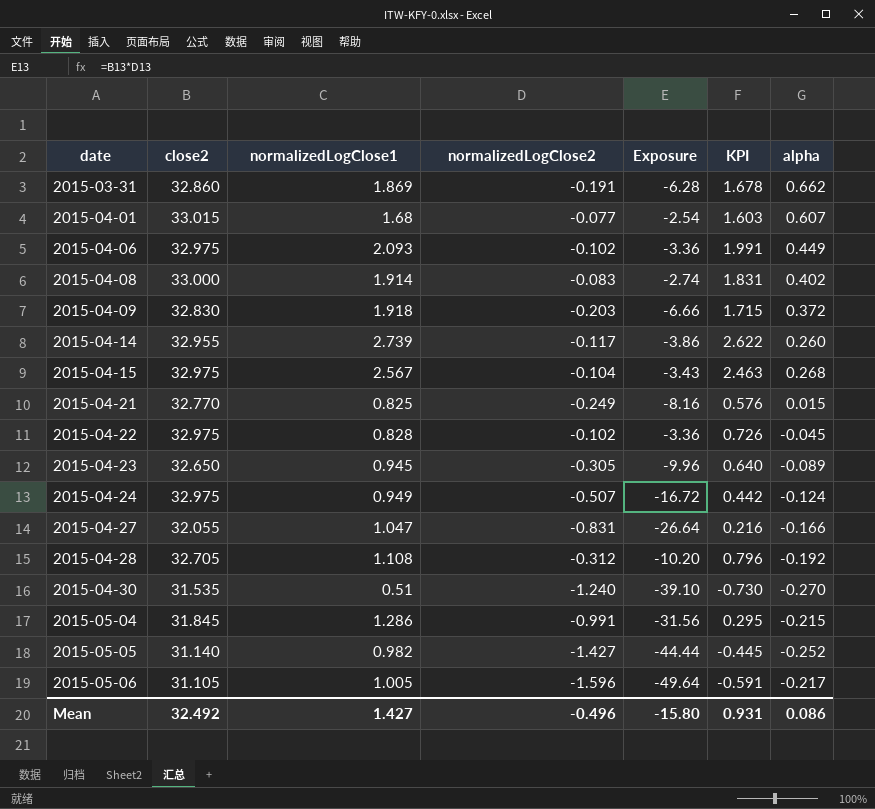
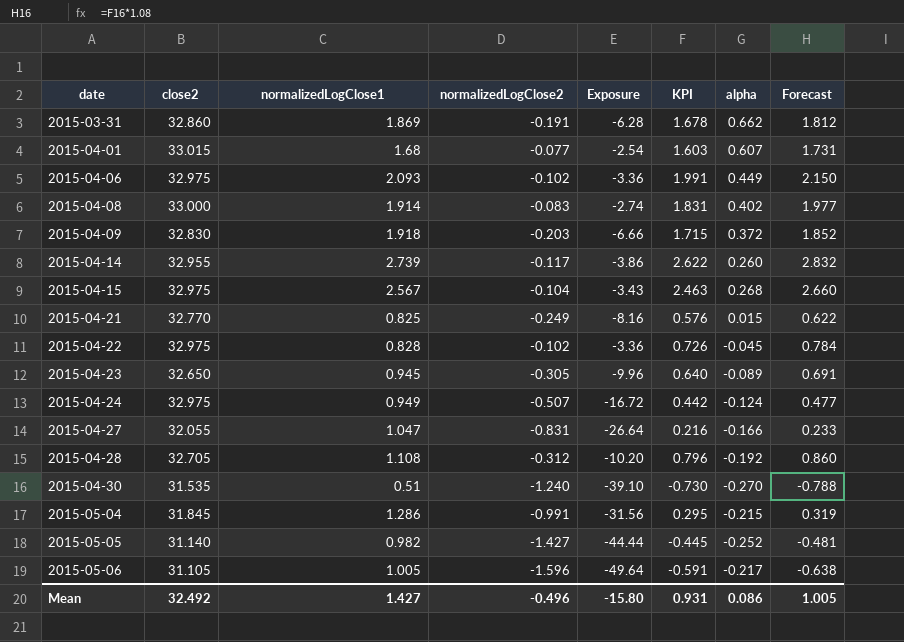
column Forecast | formula: none -> [KPI] * 1.08

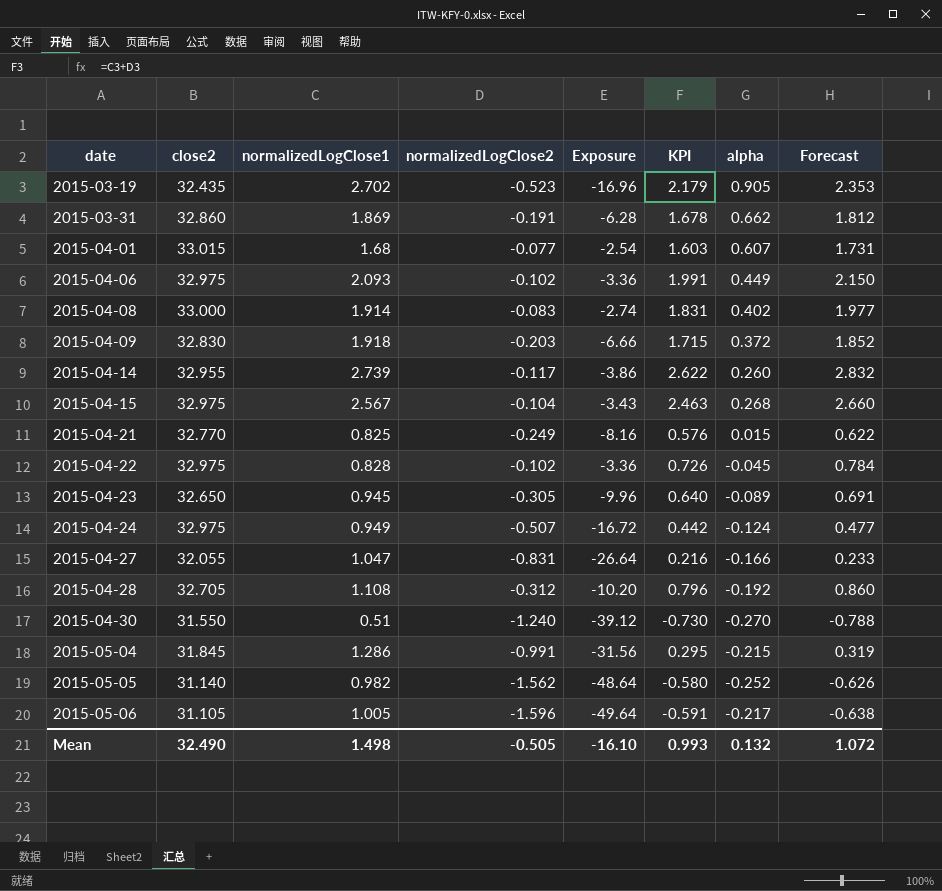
row 2015-03-19: none -> 32.435 | 2.702 | -0.523 | -16.96 | 2.179 | 0.905 | 2.353
2015-04-30 | close2: 31.535 -> 31.550
2015-04-30 | Exposure: -39.10 -> -39.12
2015-05-05 | normalizedLogClose2: -1.427 -> -1.562
2015-05-05 | Exposure: -44.44 -> -48.64
2015-05-05 | KPI: -0.445 -> -0.580
2015-05-05 | Forecast: -0.481 -> -0.626
Mean | close2: 32.492 -> 32.490
Mean | normalizedLogClose1: 1.427 -> 1.498
Mean | normalizedLogClose2: -0.496 -> -0.505
Mean | Exposure: -15.80 -> -16.10
Mean | KPI: 0.931 -> 0.993
Mean | alpha: 0.086 -> 0.132
Mean | Forecast: 1.005 -> 1.072

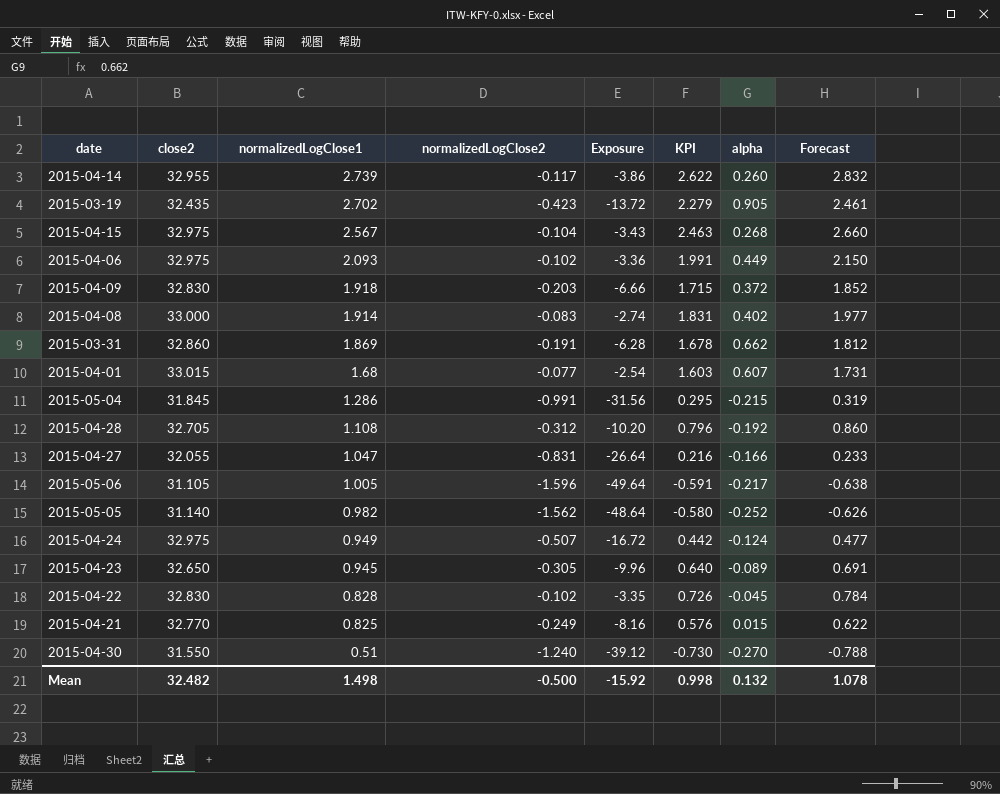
row order: date ascending -> normalizedLogClose1 descending
2015-03-19 | normalizedLogClose2: -0.523 -> -0.423
2015-03-19 | Exposure: -16.96 -> -13.72
2015-03-19 | KPI: 2.179 -> 2.279
2015-03-19 | Forecast: 2.353 -> 2.461
2015-04-22 | close2: 32.975 -> 32.830
2015-04-22 | Exposure: -3.36 -> -3.35
Mean | close2: 32.490 -> 32.482
Mean | normalizedLogClose2: -0.505 -> -0.500
Mean | Exposure: -16.10 -> -15.92
Mean | KPI: 0.993 -> 0.998
Mean | Forecast: 1.072 -> 1.078

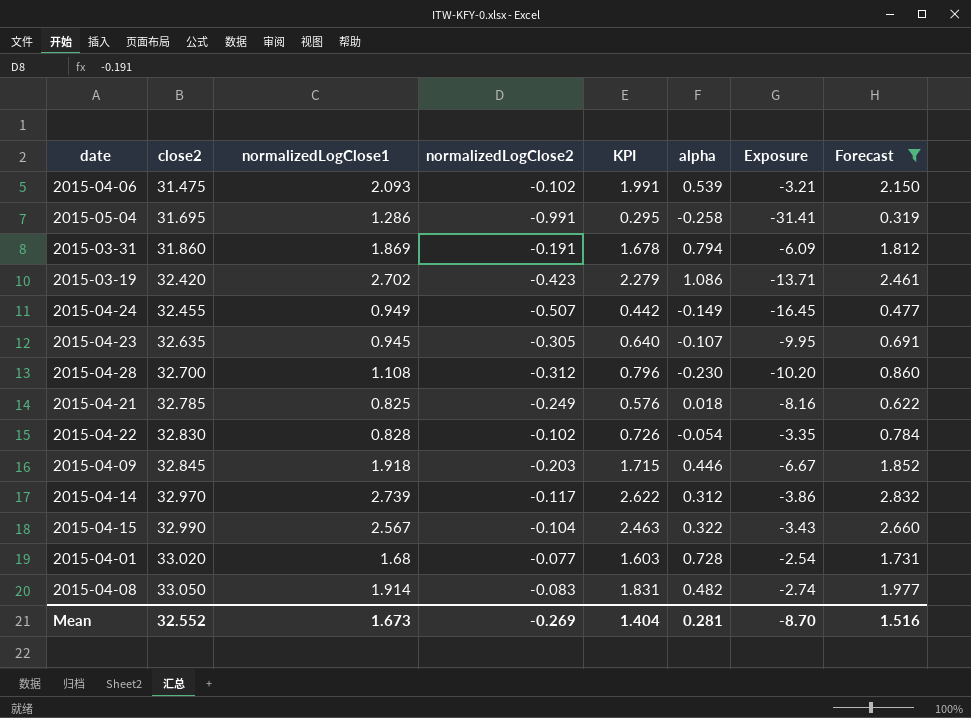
filter: none -> Forecast >= 0.319
row order: normalizedLogClose1 descending -> close2 ascending
column Exposure | position: 5 -> 7
2015-04-06 | close2: 32.975 -> 31.475
2015-04-06 | alpha: 0.449 -> 0.539
2015-04-06 | Exposure: -3.36 -> -3.21
2015-05-04 | close2: 31.845 -> 31.695
2015-05-04 | alpha: -0.215 -> -0.258
2015-05-04 | Exposure: -31.56 -> -31.41
2015-03-31 | close2: 32.860 -> 31.860
2015-03-31 | alpha: 0.662 -> 0.794
2015-03-31 | Exposure: -6.28 -> -6.09
2015-03-19 | close2: 32.435 -> 32.420
2015-03-19 | alpha: 0.905 -> 1.086
2015-03-19 | Exposure: -13.72 -> -13.71
2015-04-24 | close2: 32.975 -> 32.455
2015-04-24 | alpha: -0.124 -> -0.149
2015-04-24 | Exposure: -16.72 -> -16.45
2015-04-23 | close2: 32.650 -> 32.635
2015-04-23 | alpha: -0.089 -> -0.107
2015-04-23 | Exposure: -9.96 -> -9.95
2015-04-28 | close2: 32.705 -> 32.700
2015-04-28 | alpha: -0.192 -> -0.230
2015-04-21 | close2: 32.770 -> 32.785
2015-04-21 | alpha: 0.015 -> 0.018
2015-04-22 | alpha: -0.045 -> -0.054
2015-04-09 | close2: 32.830 -> 32.845
2015-04-09 | alpha: 0.372 -> 0.446
2015-04-09 | Exposure: -6.66 -> -6.67
2015-04-14 | close2: 32.955 -> 32.970
2015-04-14 | alpha: 0.260 -> 0.312
2015-04-15 | close2: 32.975 -> 32.990
2015-04-15 | alpha: 0.268 -> 0.322
2015-04-01 | close2: 33.015 -> 33.020
2015-04-01 | alpha: 0.607 -> 0.728
2015-04-08 | close2: 33.000 -> 33.050
2015-04-08 | alpha: 0.402 -> 0.482
Mean | close2: 32.482 -> 32.552
Mean | normalizedLogClose1: 1.498 -> 1.673
Mean | normalizedLogClose2: -0.500 -> -0.269
Mean | KPI: 0.998 -> 1.404
Mean | alpha: 0.132 -> 0.281
Mean | Exposure: -15.92 -> -8.70
Mean | Forecast: 1.078 -> 1.516

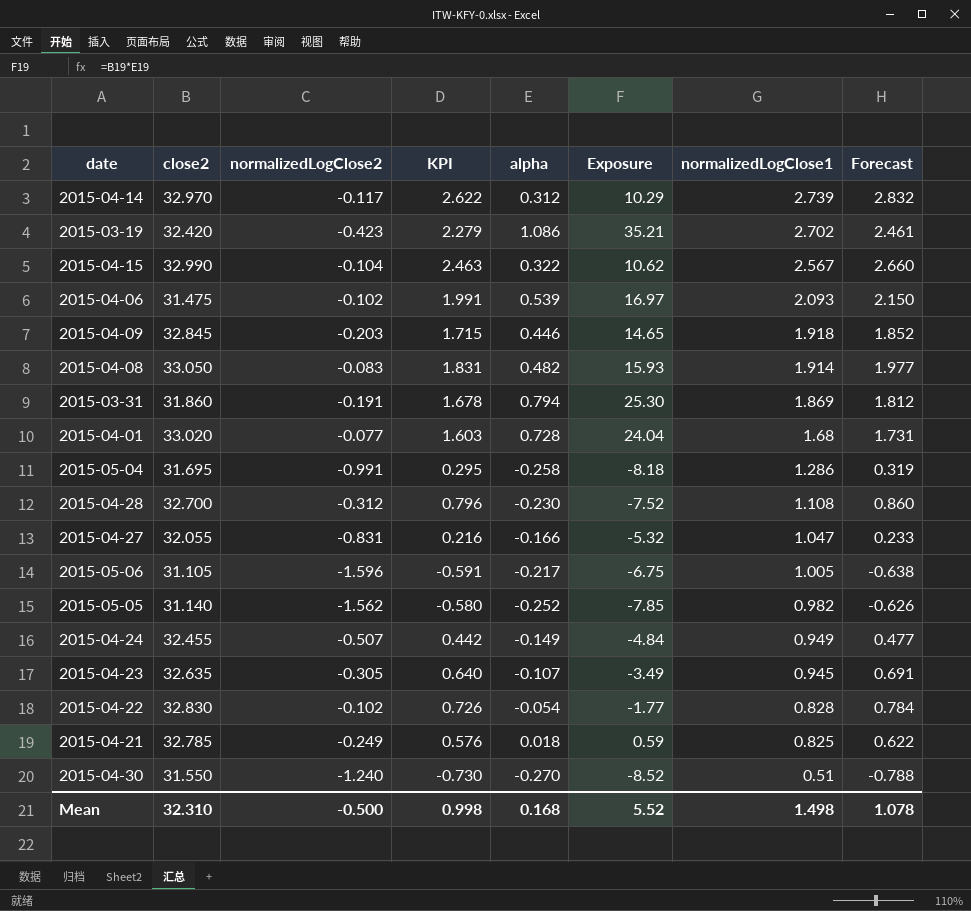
filter: Forecast >= 0.319 -> none
row order: close2 ascending -> normalizedLogClose1 descending
column Exposure | formula: [close2] * [normalizedLogClose2] -> [close2] * [alpha]
column normalizedLogClose1 | position: 3 -> 7
Mean | close2: 32.552 -> 32.310
Mean | normalizedLogClose2: -0.269 -> -0.500
Mean | KPI: 1.404 -> 0.998
Mean | alpha: 0.281 -> 0.168
Mean | Exposure: -8.70 -> 5.52
Mean | normalizedLogClose1: 1.673 -> 1.498
Mean | Forecast: 1.516 -> 1.078

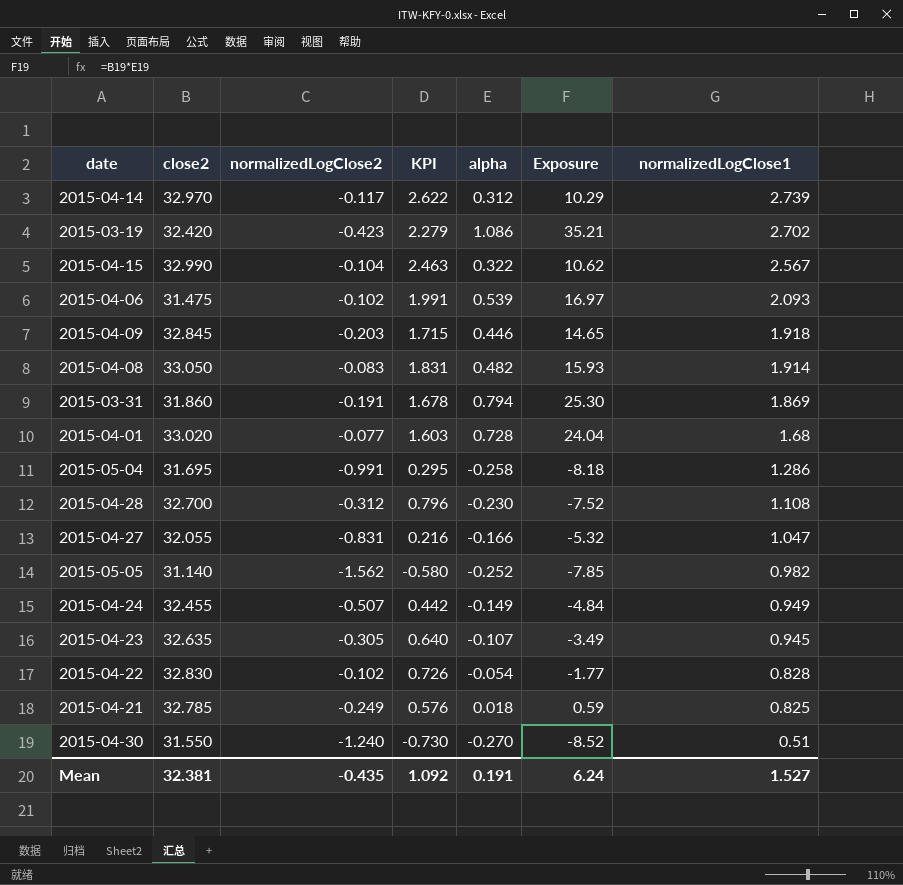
column Forecast | formula: [KPI] * 1.08 -> none
row 2015-05-06: 31.105 | -1.596 | -0.591 | -0.217 | -6.75 | 1.005 | -0.638 -> none
Mean | close2: 32.310 -> 32.381
Mean | normalizedLogClose2: -0.500 -> -0.435
Mean | KPI: 0.998 -> 1.092
Mean | alpha: 0.168 -> 0.191
Mean | Exposure: 5.52 -> 6.24
Mean | normalizedLogClose1: 1.498 -> 1.527

